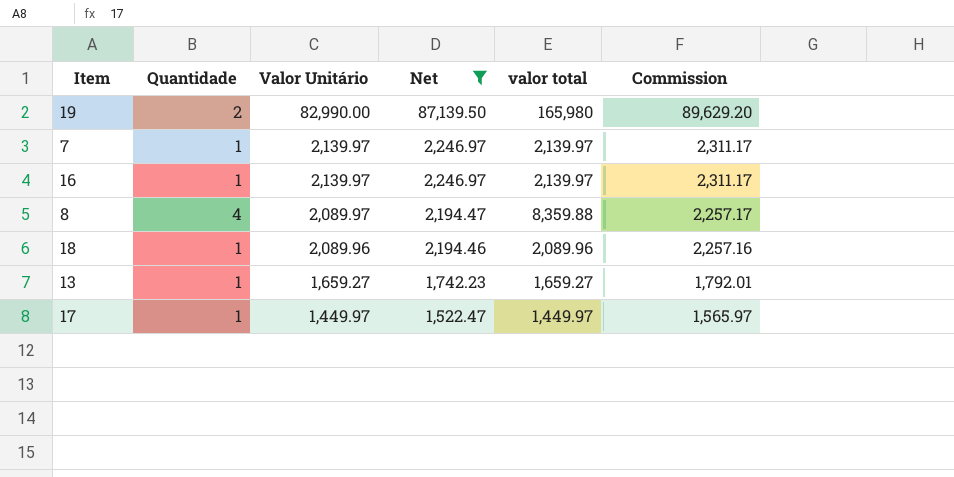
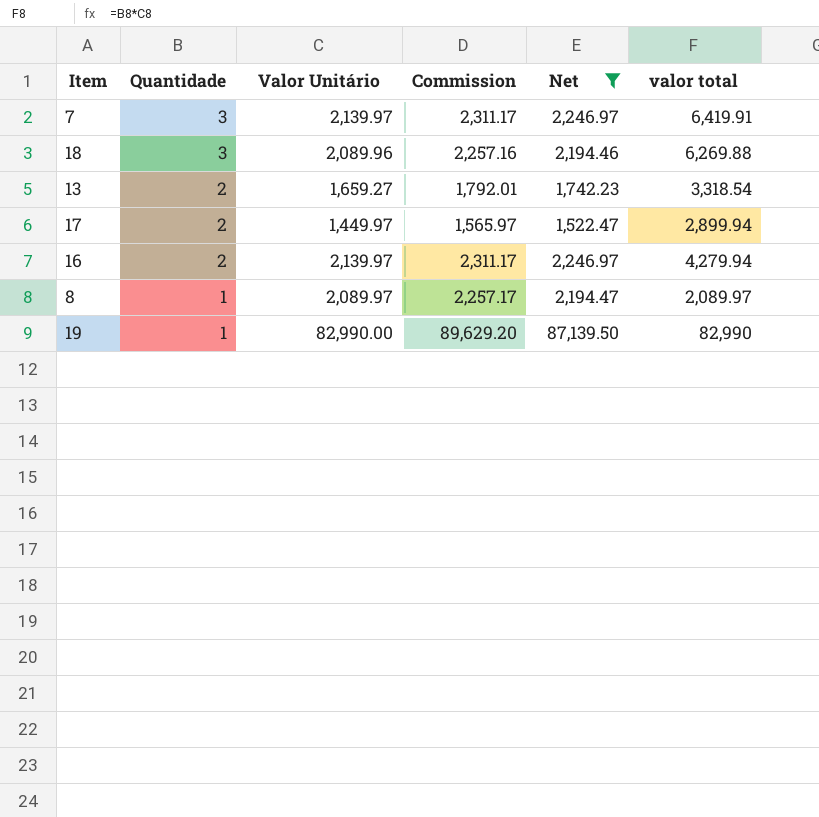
row order: Valor Unitário descending -> Quantidade descending
column Commission | position: 6 -> 4
7 | Quantidade: 1 -> 3
7 | valor total: 2,139.97 -> 6,419.91
18 | Quantidade: 1 -> 3
18 | valor total: 2,089.96 -> 6,269.88
13 | Quantidade: 1 -> 2
13 | valor total: 1,659.27 -> 3,318.54
17 | Quantidade: 1 -> 2
17 | valor total: 1,449.97 -> 2,899.94
16 | Quantidade: 1 -> 2
16 | valor total: 2,139.97 -> 4,279.94
8 | Quantidade: 4 -> 1
8 | valor total: 8,359.88 -> 2,089.97
19 | Quantidade: 2 -> 1
19 | valor total: 165,980 -> 82,990

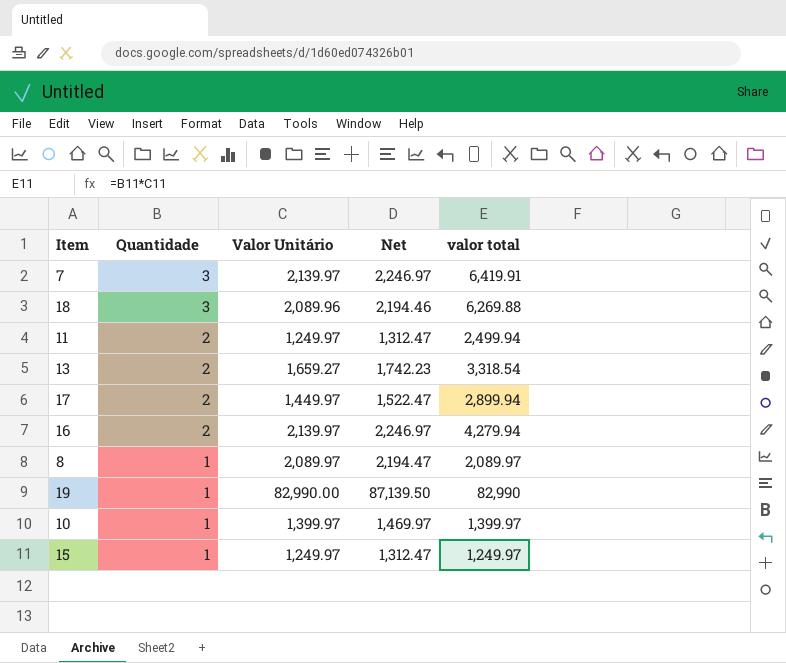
filter: Net >= 1,522.47 -> none
column Commission | formula: [Valor Unitário] * 1.08 -> none

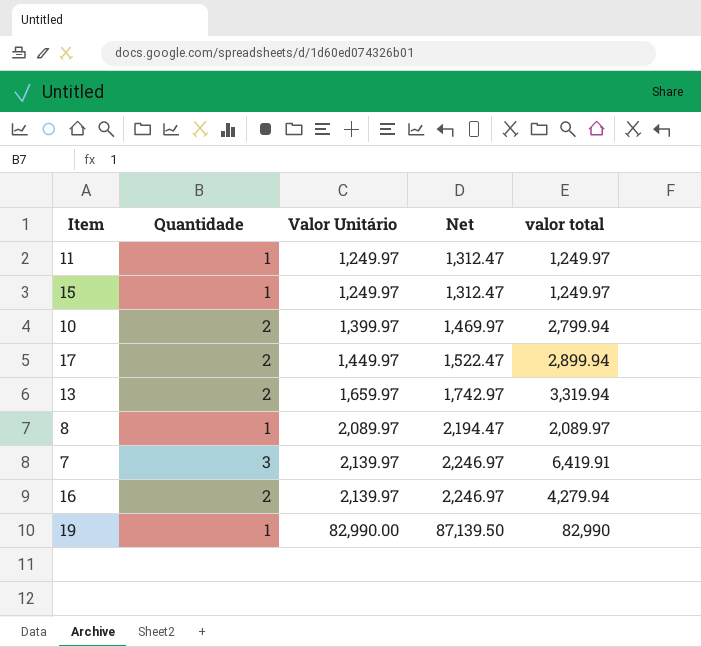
row order: Quantidade descending -> Valor Unitário ascending
row 18: 3 | 2,089.96 | 2,194.46 | 6,269.88 -> none
11 | Quantidade: 2 -> 1
11 | valor total: 2,499.94 -> 1,249.97
10 | Quantidade: 1 -> 2
10 | valor total: 1,399.97 -> 2,799.94
13 | Valor Unitário: 1,659.27 -> 1,659.97
13 | Net: 1,742.23 -> 1,742.97
13 | valor total: 3,318.54 -> 3,319.94

